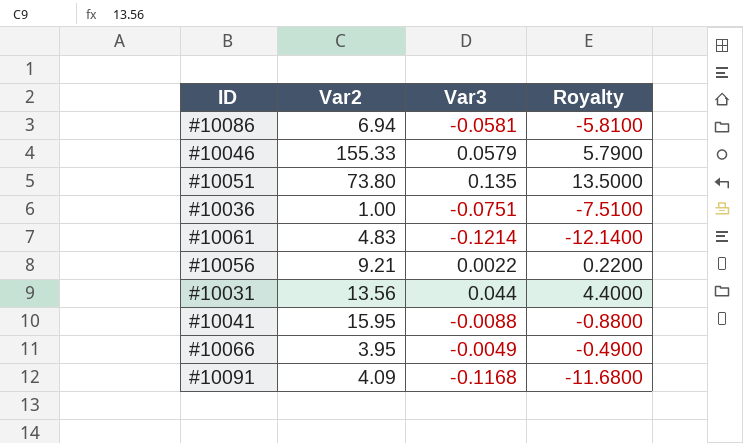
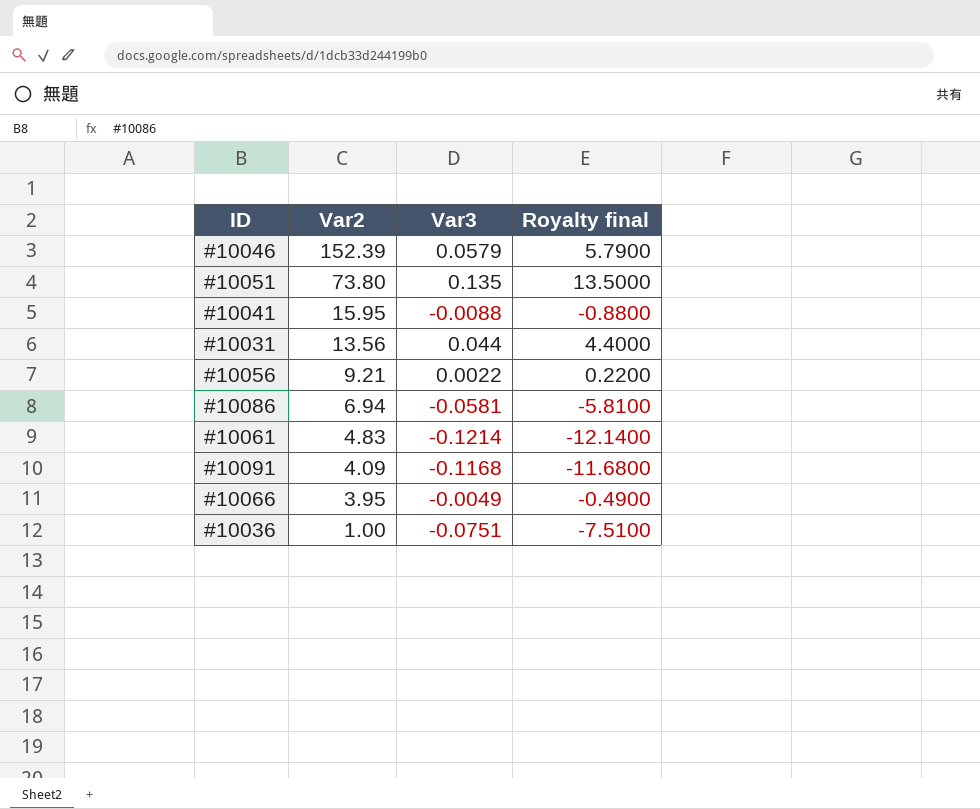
row order: none -> Var2 descending
column name: Royalty -> Royalty final
#10046 | Var2: 155.33 -> 152.39

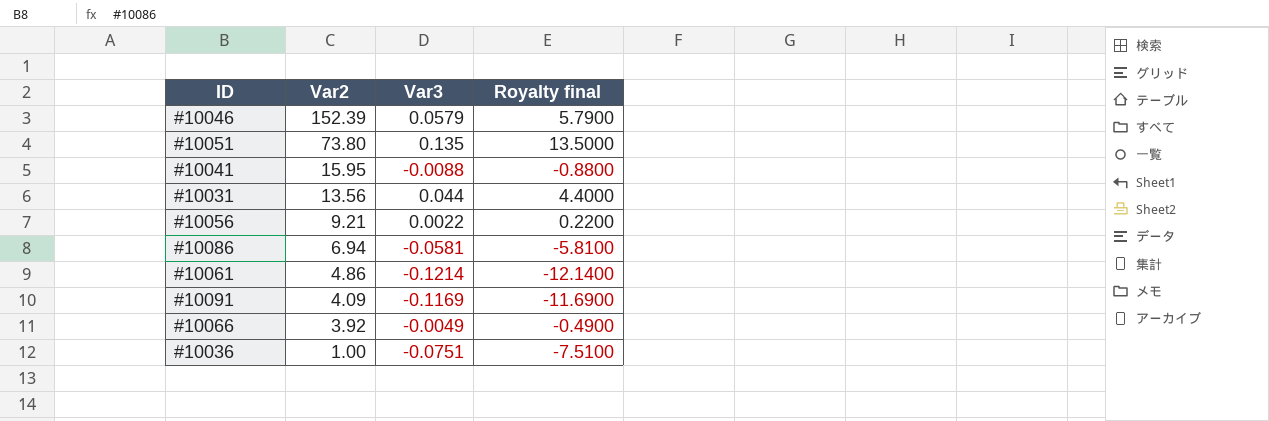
#10061 | Var2: 4.83 -> 4.86
#10091 | Var3: -0.1168 -> -0.1169
#10091 | Royalty final: -11.6800 -> -11.6900
#10066 | Var2: 3.95 -> 3.92

